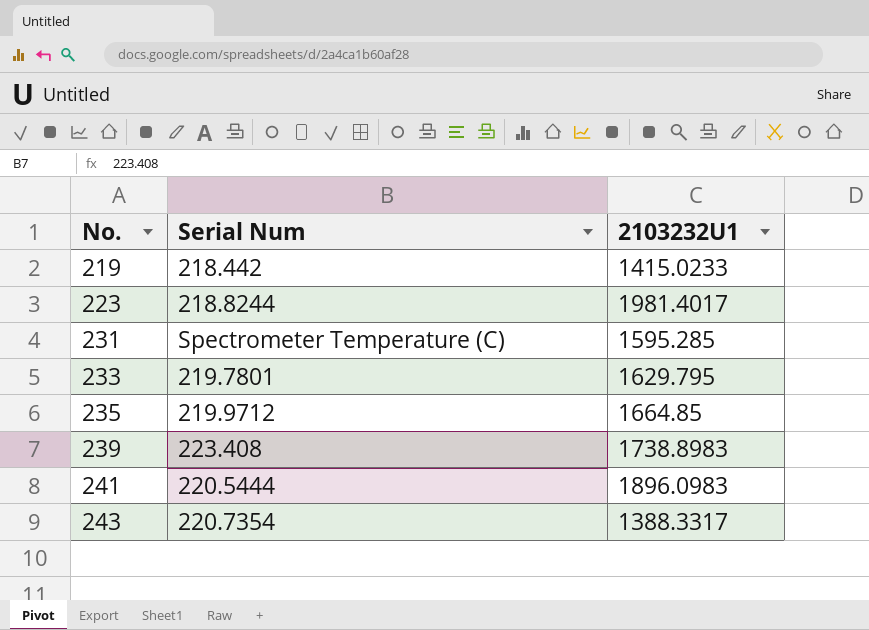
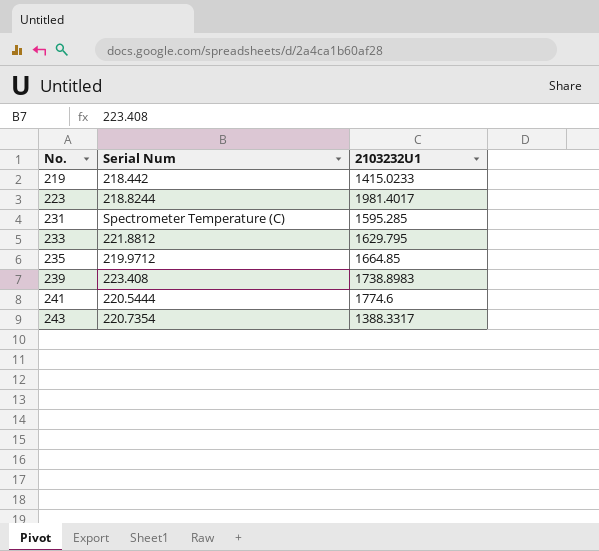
233 | Serial Num: 219.7801 -> 221.8812
241 | 2103232U1: 1896.0983 -> 1774.6

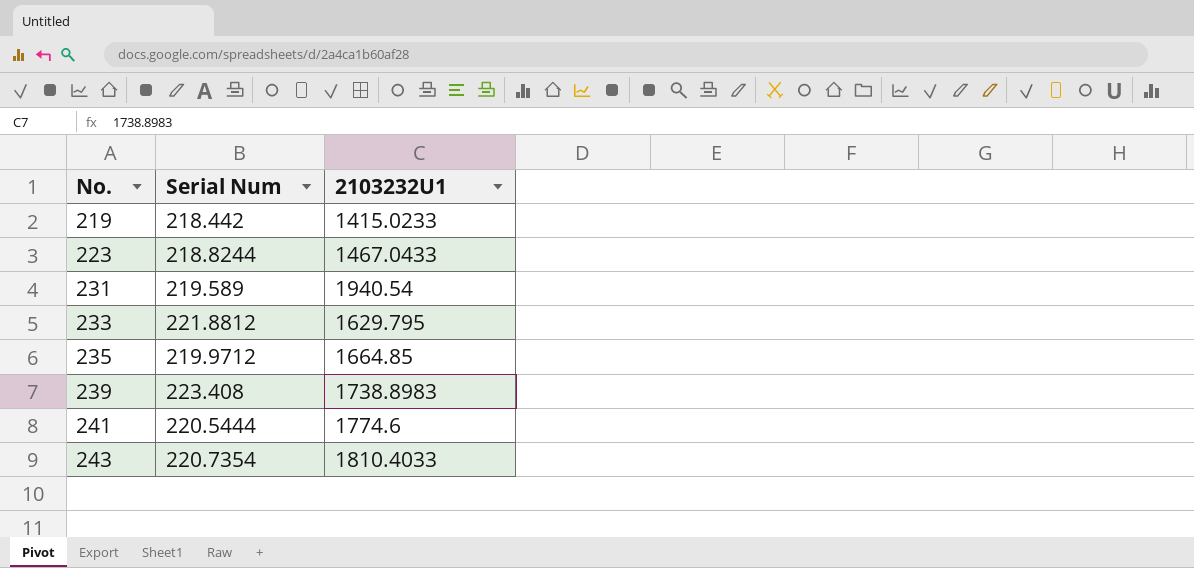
223 | 2103232U1: 1981.4017 -> 1467.0433
231 | Serial Num: Spectrometer Temperature (C) -> 219.589
231 | 2103232U1: 1595.285 -> 1940.54
243 | 2103232U1: 1388.3317 -> 1810.4033

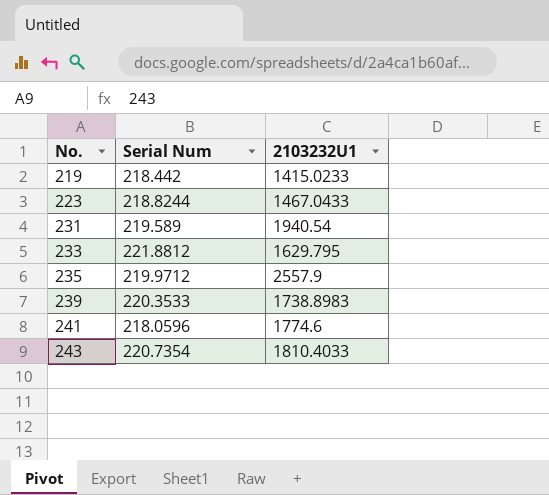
235 | 2103232U1: 1664.85 -> 2557.9
239 | Serial Num: 223.408 -> 220.3533
241 | Serial Num: 220.5444 -> 218.0596

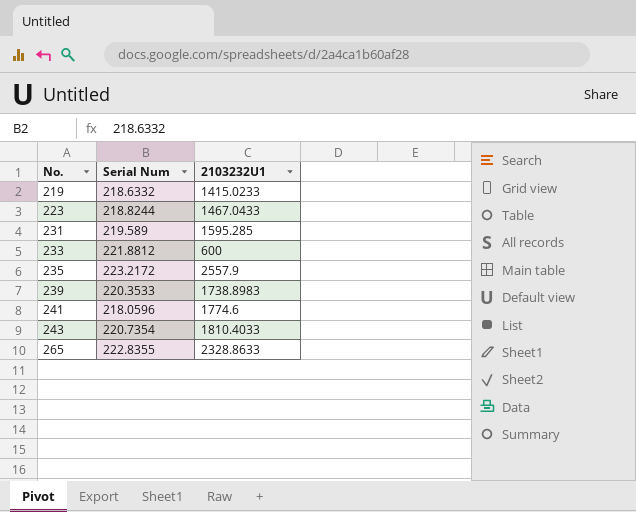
219 | Serial Num: 218.442 -> 218.6332
231 | 2103232U1: 1940.54 -> 1595.285
233 | 2103232U1: 1629.795 -> 600
235 | Serial Num: 219.9712 -> 223.2172
row 265: none -> 222.8355 | 2328.8633

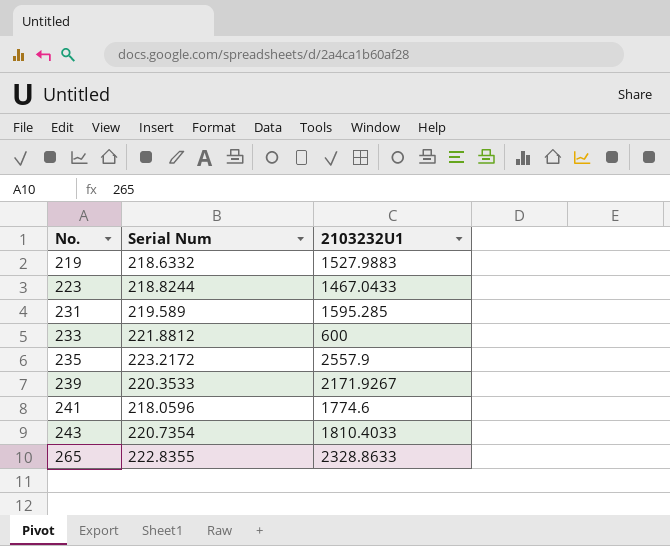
219 | 2103232U1: 1415.0233 -> 1527.9883
239 | 2103232U1: 1738.8983 -> 2171.9267

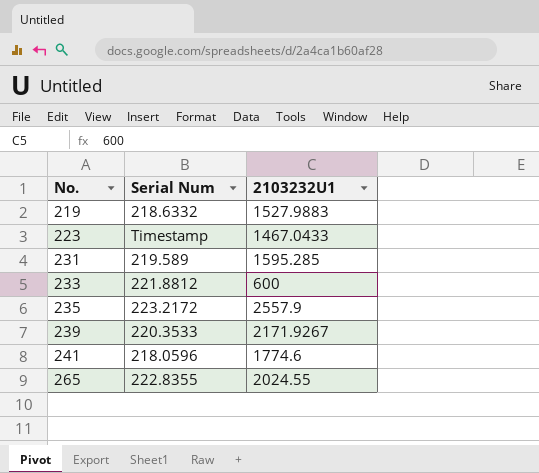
row 243: 220.7354 | 1810.4033 -> none
223 | Serial Num: 218.8244 -> Timestamp
265 | 2103232U1: 2328.8633 -> 2024.55

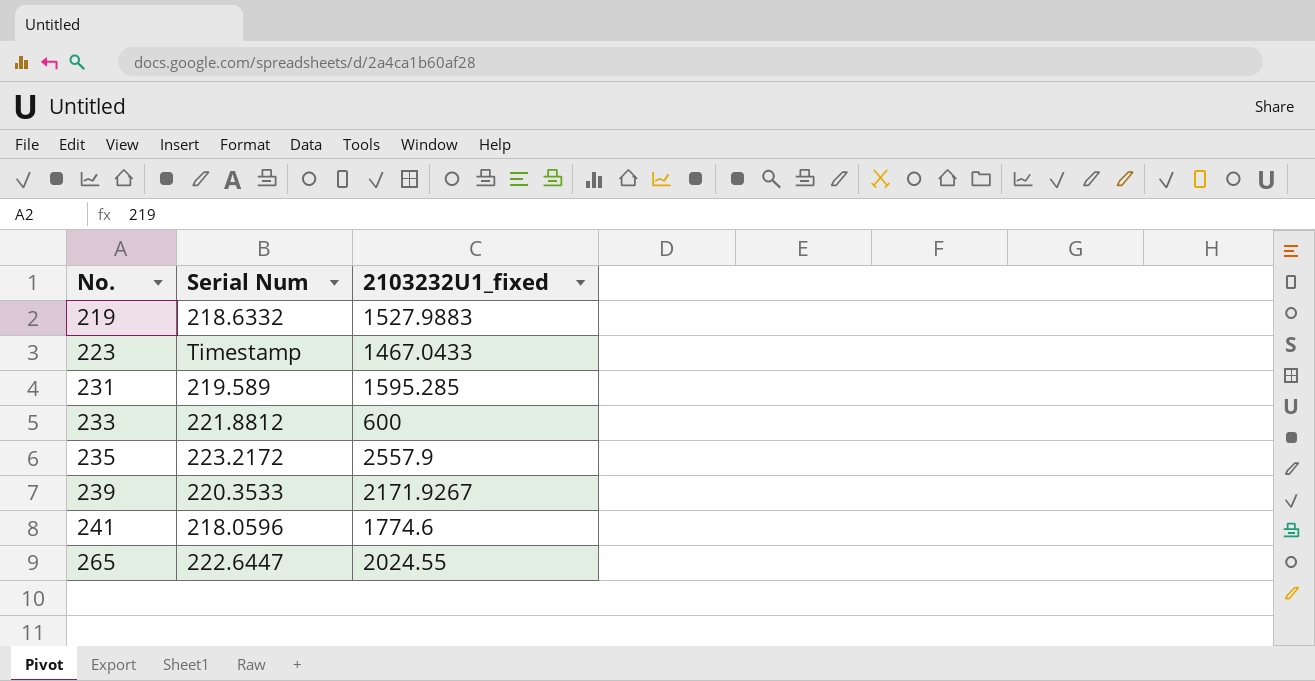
column name: 2103232U1 -> 2103232U1_fixed
265 | Serial Num: 222.8355 -> 222.6447

